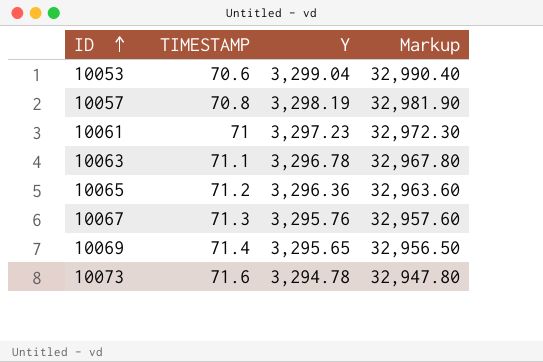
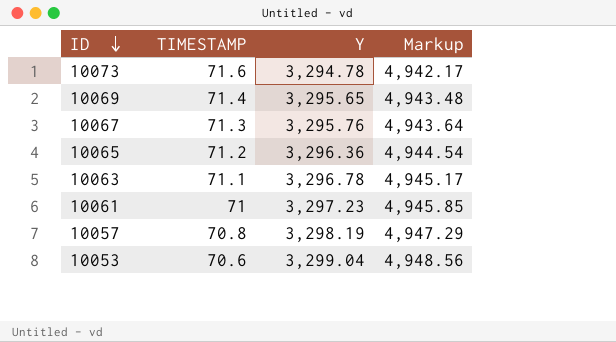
row order: ID ascending -> ID descending
column Markup | formula: [Y] * 10 -> [Y] * 1.5

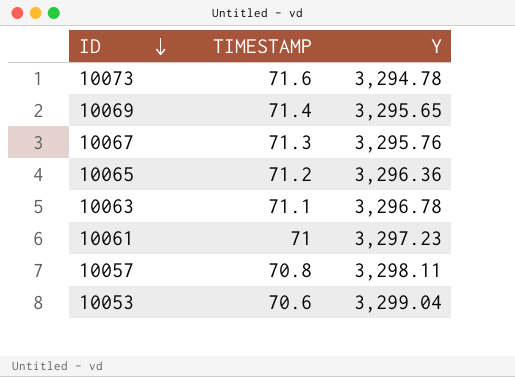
column Markup | formula: [Y] * 1.5 -> none
10057 | Y: 3,298.19 -> 3,298.11

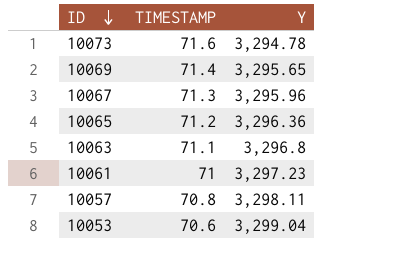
10067 | Y: 3,295.76 -> 3,295.96
10063 | Y: 3,296.78 -> 3,296.8

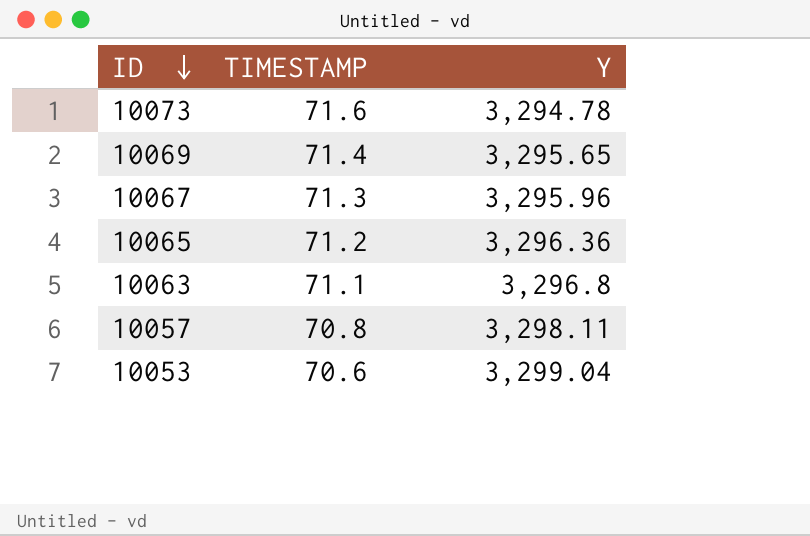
row 10061: 71 | 3,297.23 -> none

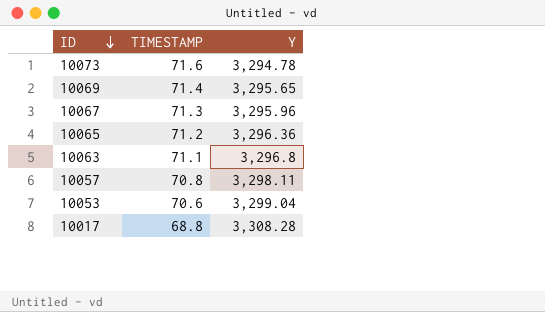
row 10017: none -> 68.8 | 3,308.28

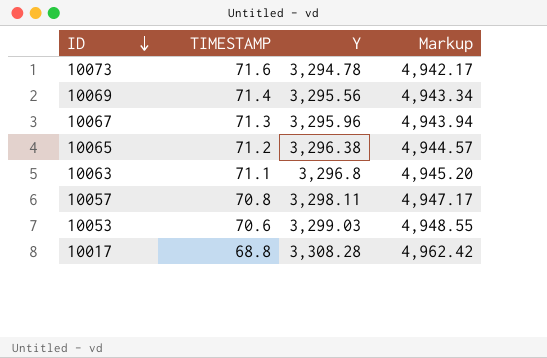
column Markup | formula: none -> [Y] * 1.5
10069 | Y: 3,295.65 -> 3,295.56
10065 | Y: 3,296.36 -> 3,296.38
10053 | Y: 3,299.04 -> 3,299.03

